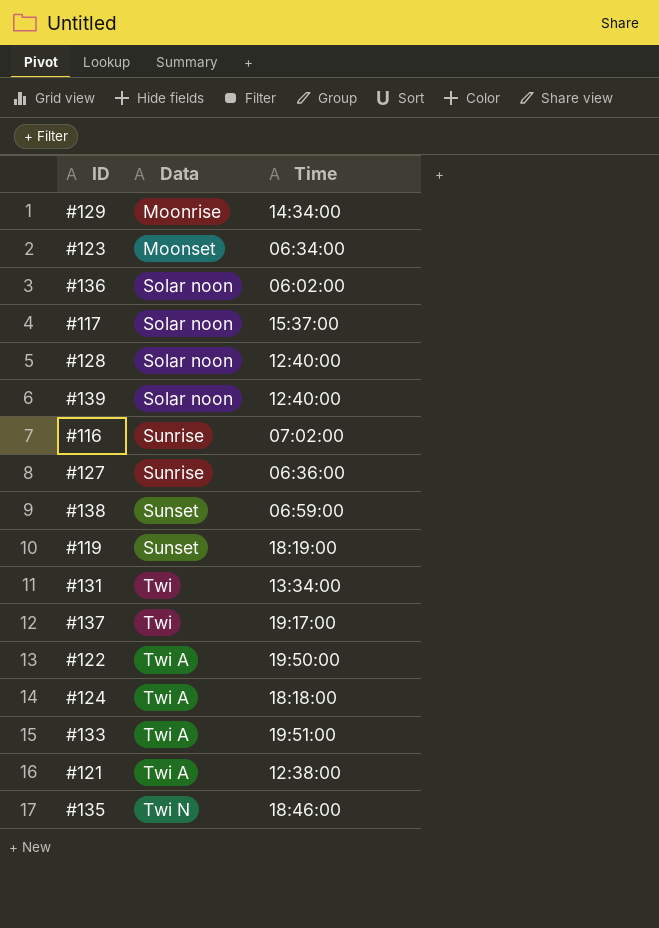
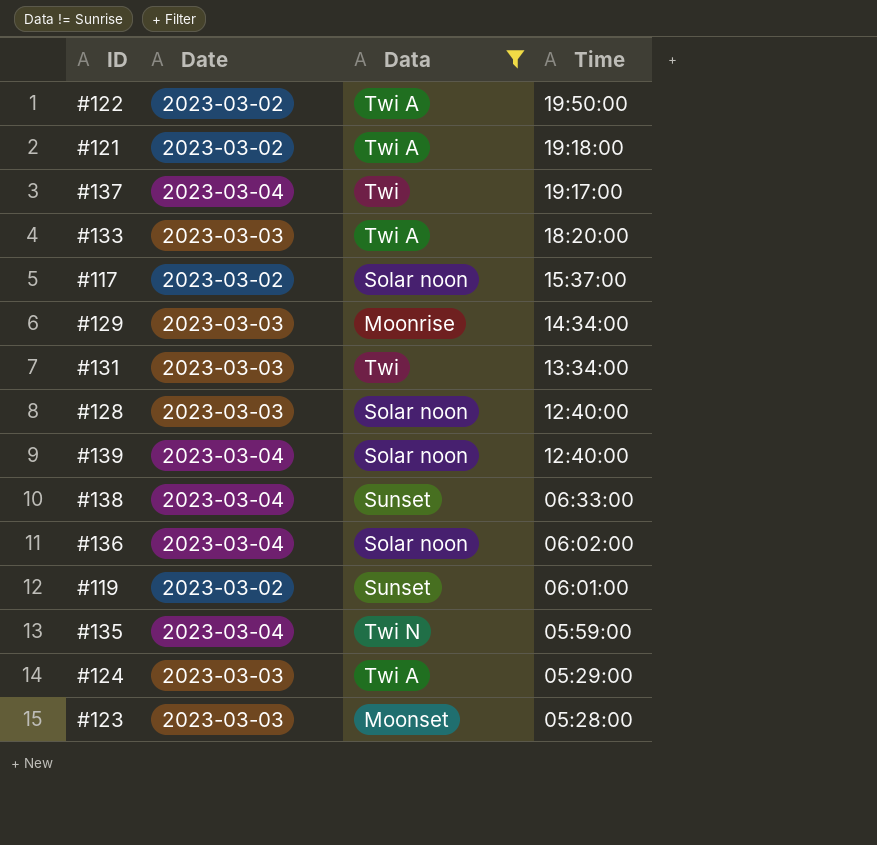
filter: none -> Data != Sunrise
row order: Data ascending -> Time descending
column Date | position: none -> 2
#121 | Time: 12:38:00 -> 19:18:00
#133 | Time: 19:51:00 -> 18:20:00
#138 | Time: 06:59:00 -> 06:33:00
#119 | Time: 18:19:00 -> 06:01:00
#135 | Time: 18:46:00 -> 05:59:00
#124 | Time: 18:18:00 -> 05:29:00
#123 | Time: 06:34:00 -> 05:28:00

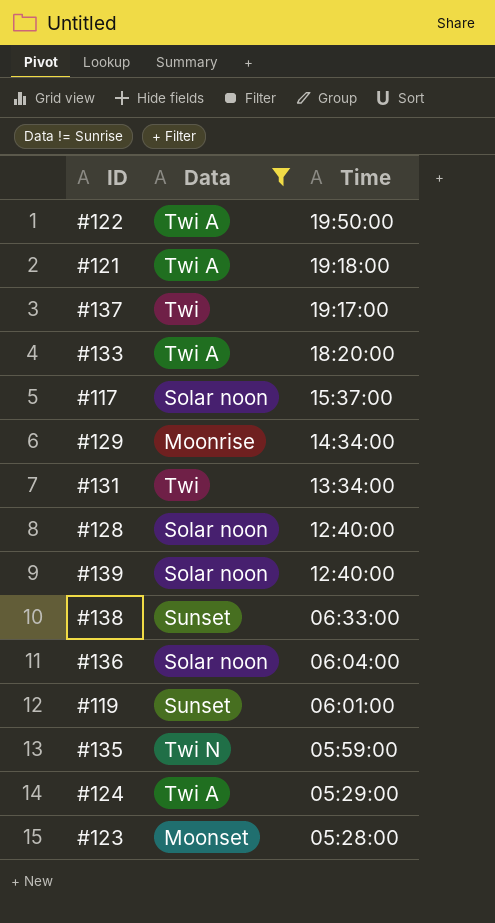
column Date | position: 2 -> none
#136 | Time: 06:02:00 -> 06:04:00

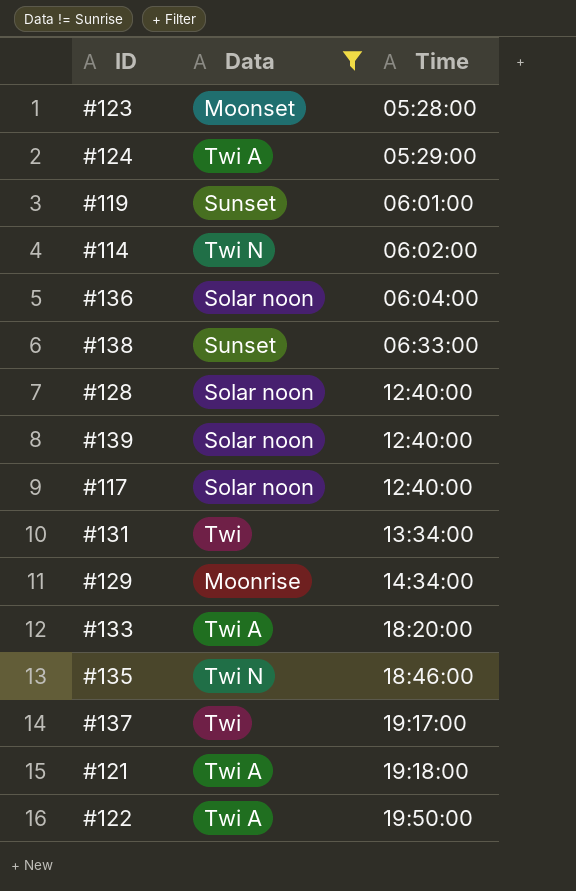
row order: Time descending -> Time ascending
row #114: none -> Twi N | 06:02:00
#117 | Time: 15:37:00 -> 12:40:00
#135 | Time: 05:59:00 -> 18:46:00

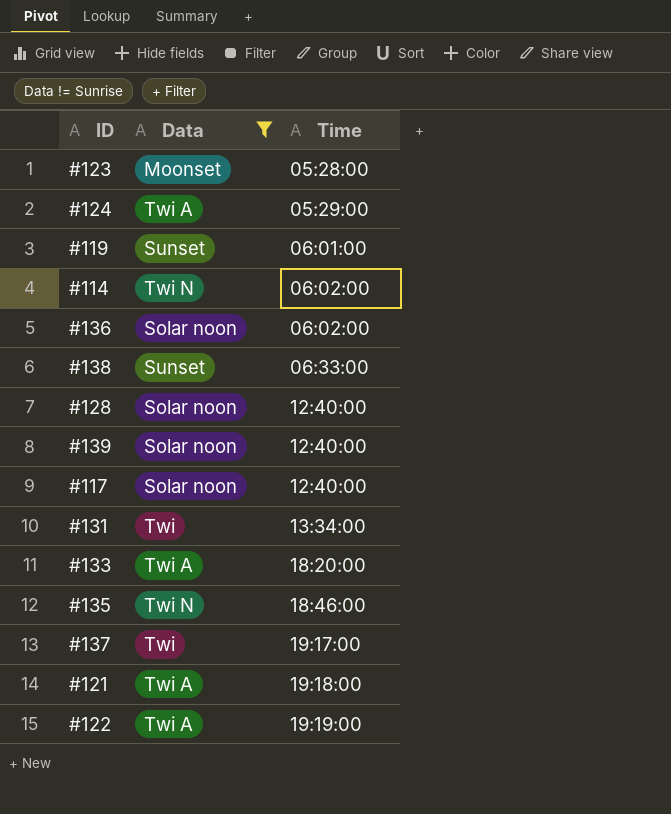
row #129: Moonrise | 14:34:00 -> none
#136 | Time: 06:04:00 -> 06:02:00
#122 | Time: 19:50:00 -> 19:19:00

